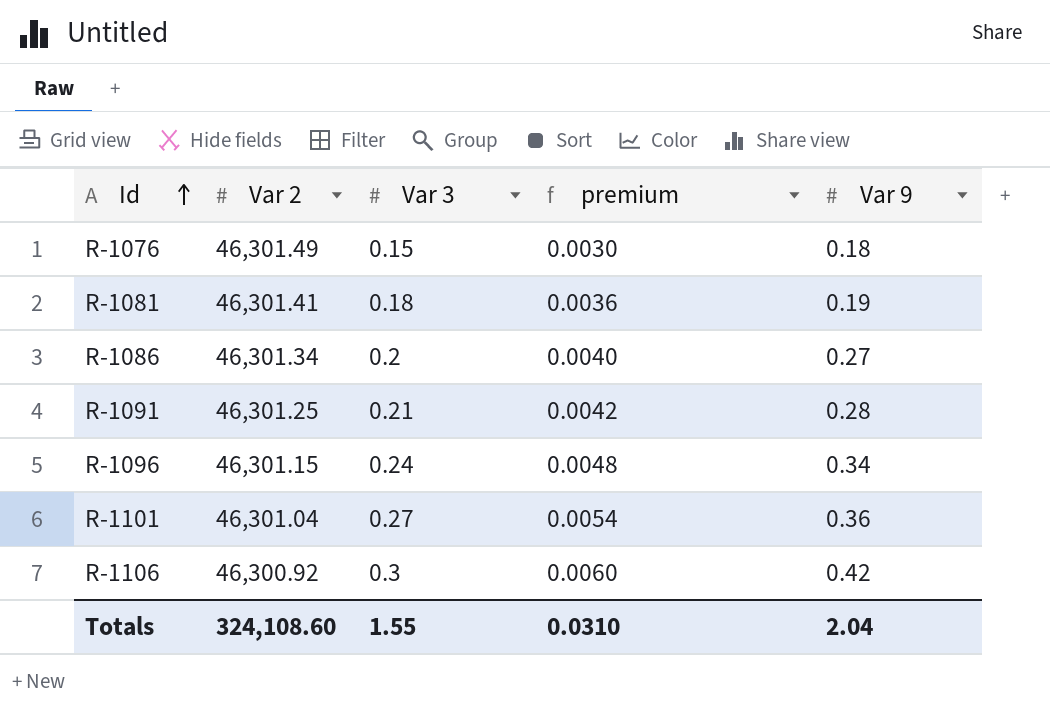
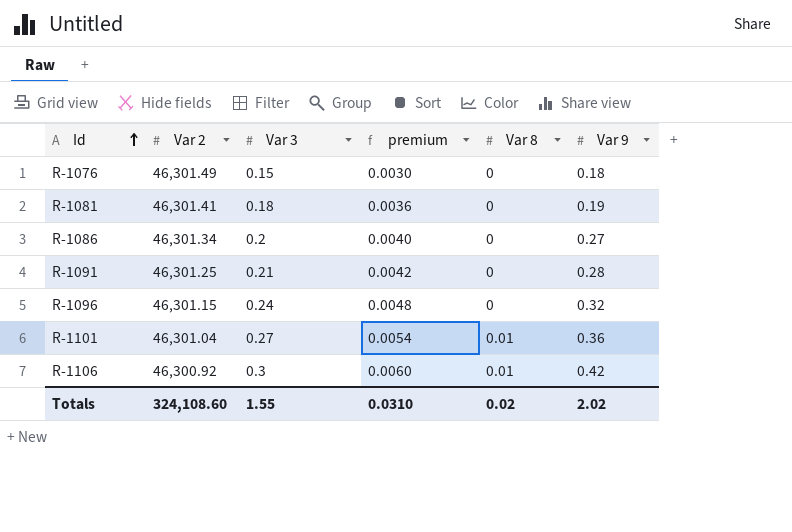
column Var 8 | position: none -> 5
R-1096 | Var 9: 0.34 -> 0.32
Totals | Var 9: 2.04 -> 2.02

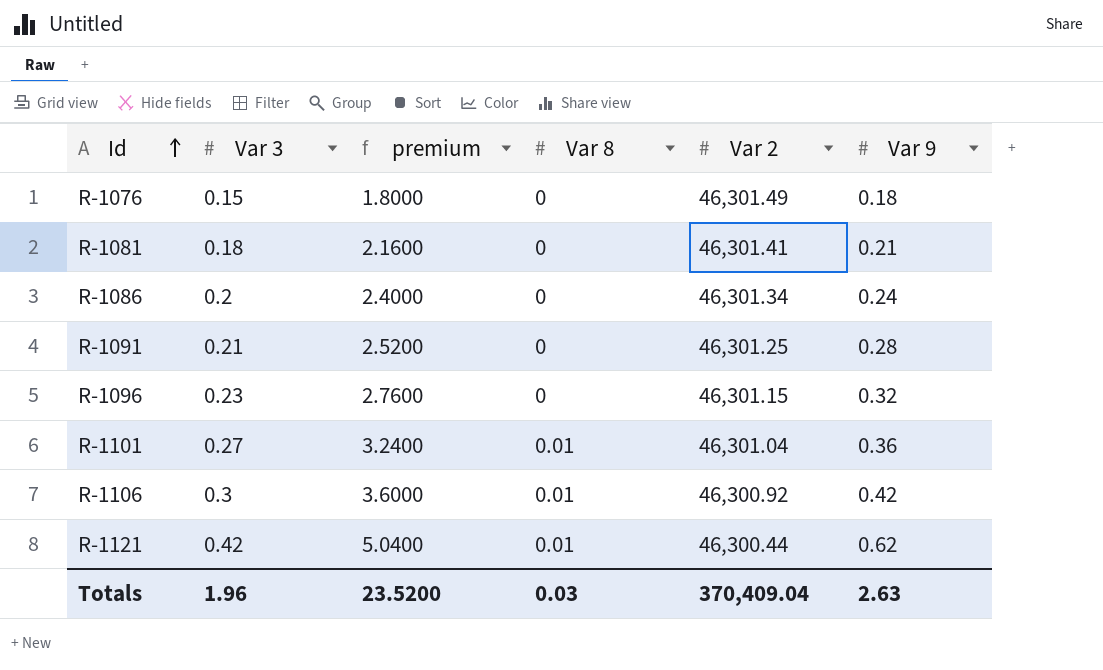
column premium | formula: [Var 3] * 0.02 -> [Var 3] * 12
column Var 2 | position: 2 -> 5
R-1081 | Var 9: 0.19 -> 0.21
R-1086 | Var 9: 0.27 -> 0.24
R-1096 | Var 3: 0.24 -> 0.23
row R-1121: none -> 0.42 | 5.0400 | 0.01 | 46,300.44 | 0.62
Totals | Var 3: 1.55 -> 1.96
Totals | premium: 0.0310 -> 23.5200
Totals | Var 8: 0.02 -> 0.03
Totals | Var 2: 324,108.60 -> 370,409.04
Totals | Var 9: 2.02 -> 2.63

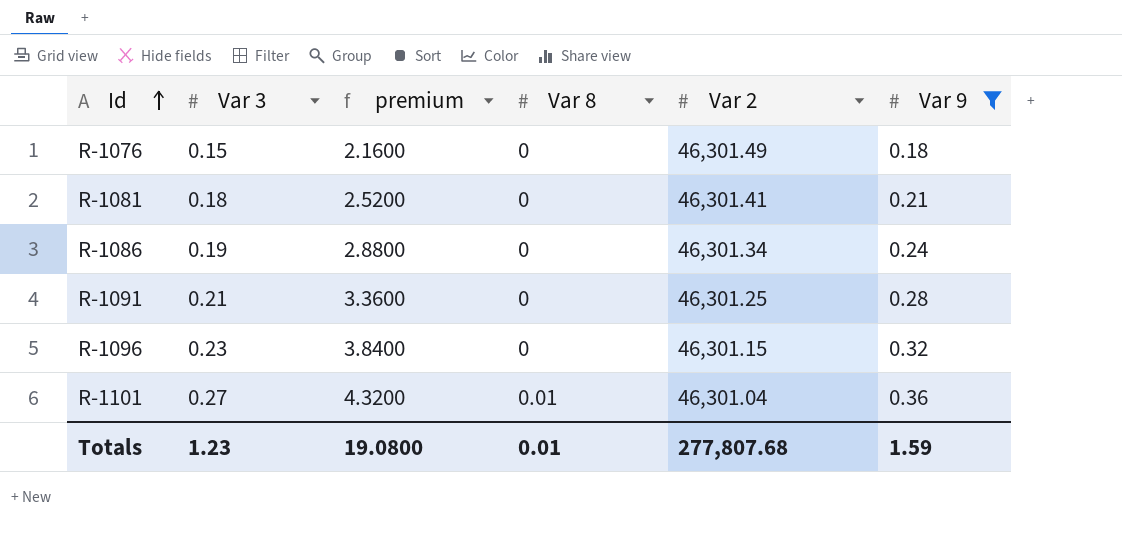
filter: none -> Var 9 <= 0.36
column premium | formula: [Var 3] * 12 -> [Var 9] * 12
R-1086 | Var 3: 0.2 -> 0.19
Totals | Var 3: 1.96 -> 1.23
Totals | premium: 23.5200 -> 19.0800
Totals | Var 8: 0.03 -> 0.01
Totals | Var 2: 370,409.04 -> 277,807.68
Totals | Var 9: 2.63 -> 1.59

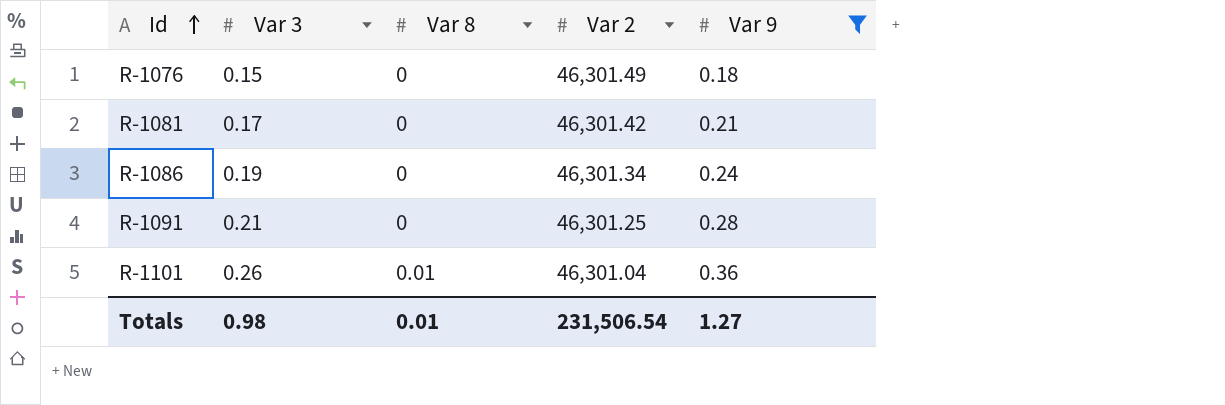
column premium | formula: [Var 9] * 12 -> none
row R-1096: 0.23 | 3.8400 | 0 | 46,301.15 | 0.32 -> none
R-1081 | Var 3: 0.18 -> 0.17
R-1081 | Var 2: 46,301.41 -> 46,301.42
R-1101 | Var 3: 0.27 -> 0.26
Totals | Var 3: 1.23 -> 0.98
Totals | Var 2: 277,807.68 -> 231,506.54
Totals | Var 9: 1.59 -> 1.27

